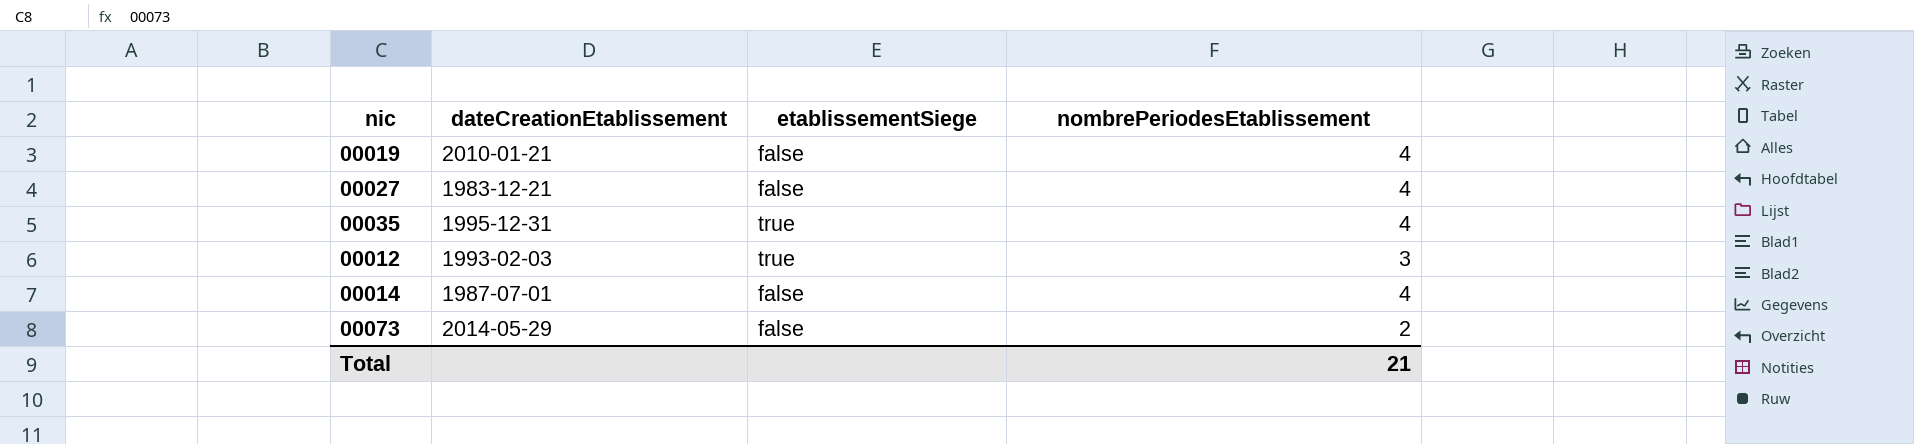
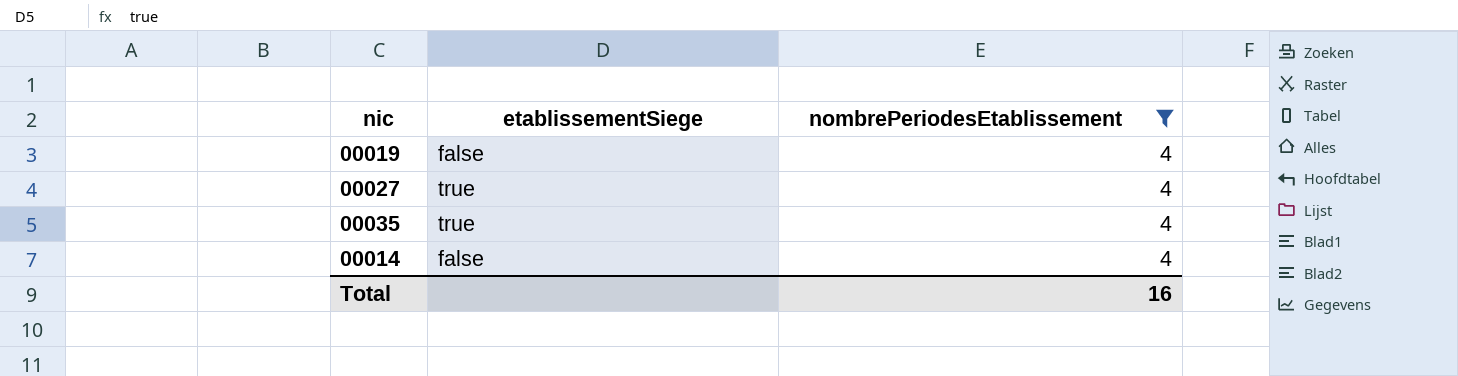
filter: none -> nombrePeriodesEtablissement = 4
column dateCreationEtablissement | position: 2 -> none
00027 | etablissementSiege: false -> true
Total | nombrePeriodesEtablissement: 21 -> 16

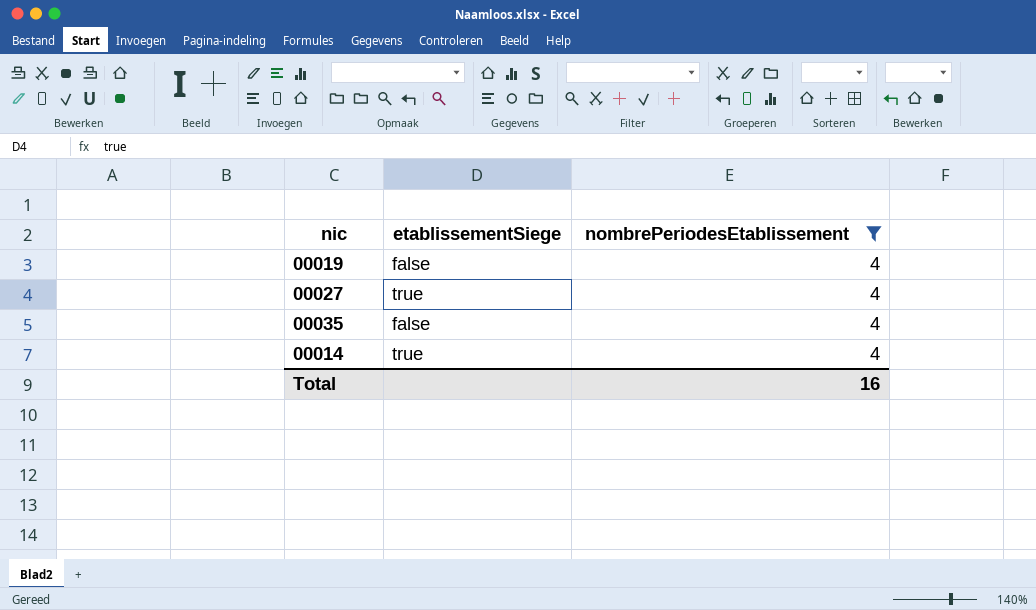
00035 | etablissementSiege: true -> false
00014 | etablissementSiege: false -> true

